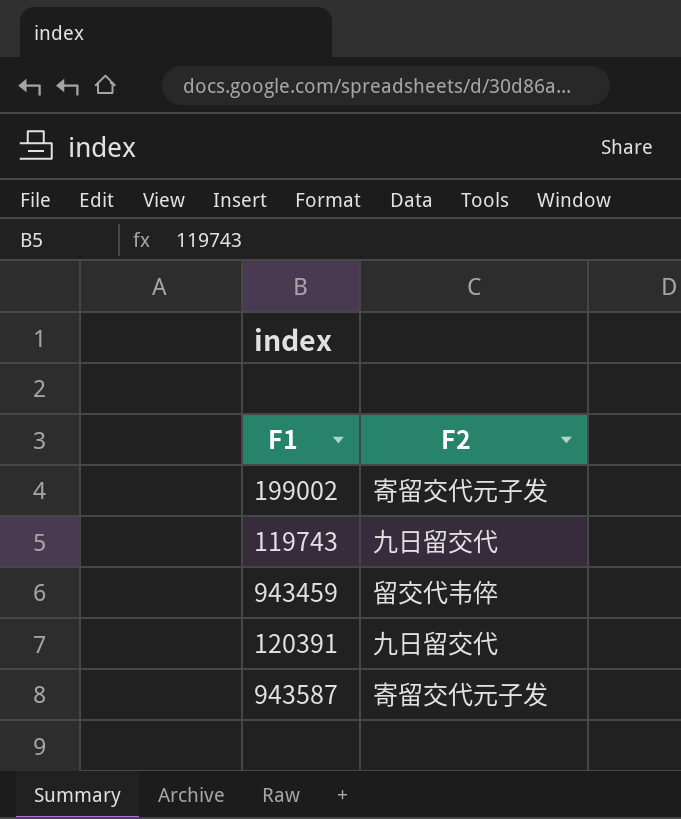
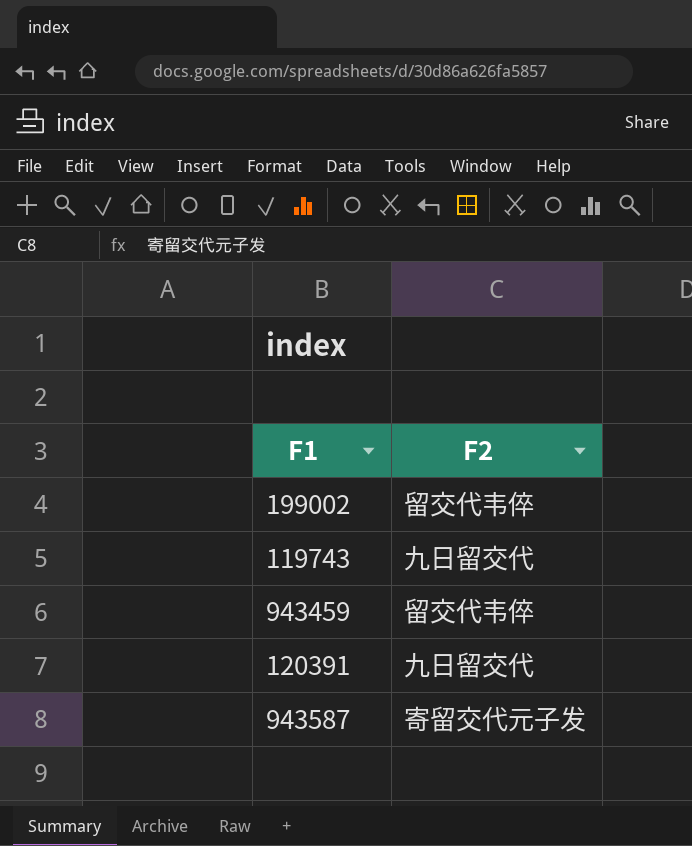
199002 | F2: 寄留交代元子发 -> 留交代韦倅

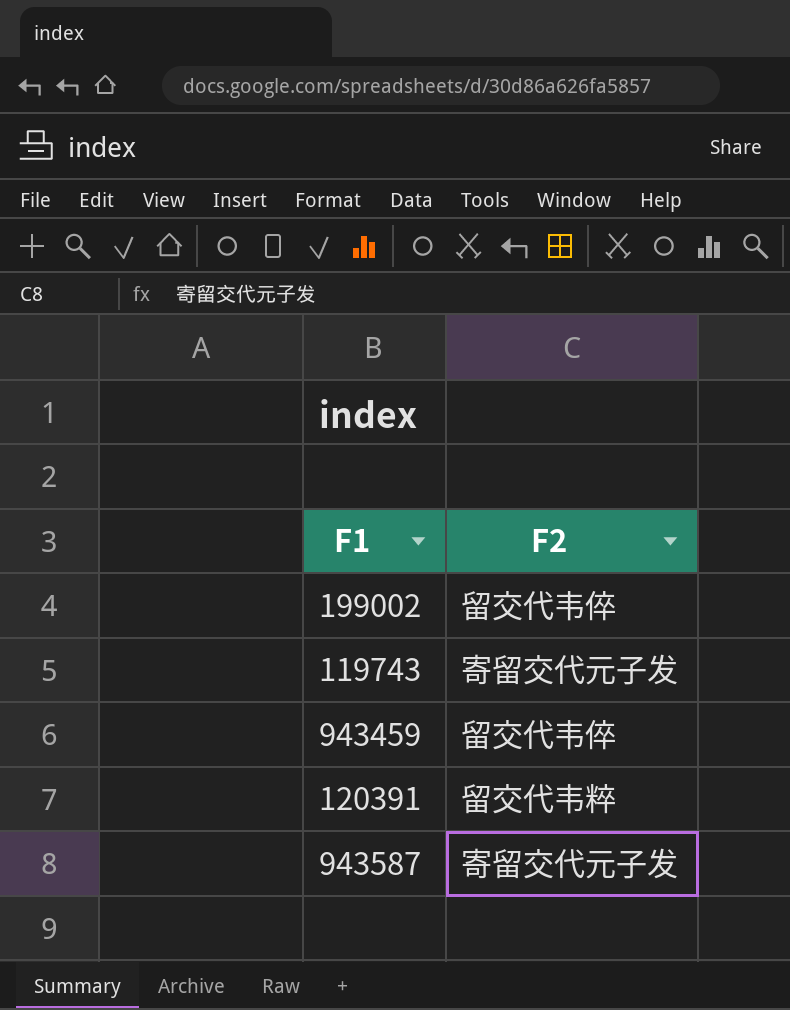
119743 | F2: 九日留交代 -> 寄留交代元子发
120391 | F2: 九日留交代 -> 留交代韦粹

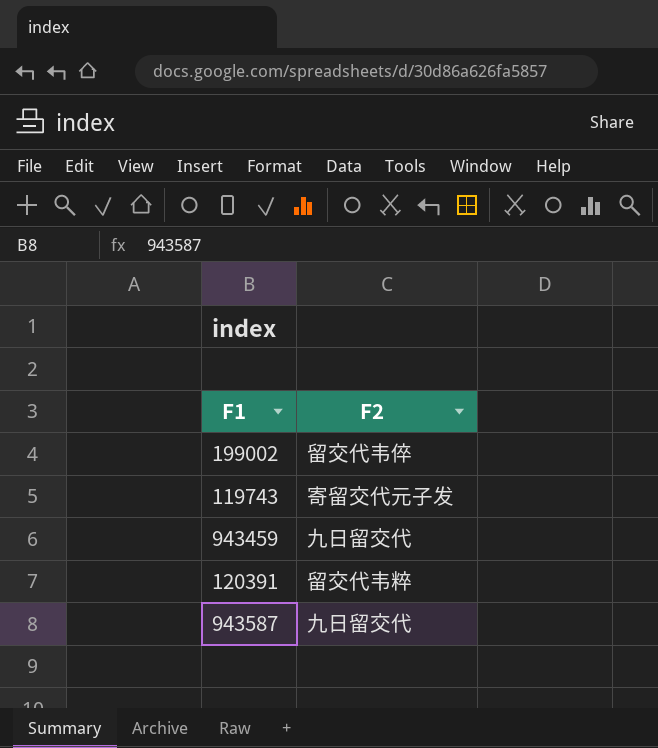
943459 | F2: 留交代韦倅 -> 九日留交代
943587 | F2: 寄留交代元子发 -> 九日留交代

